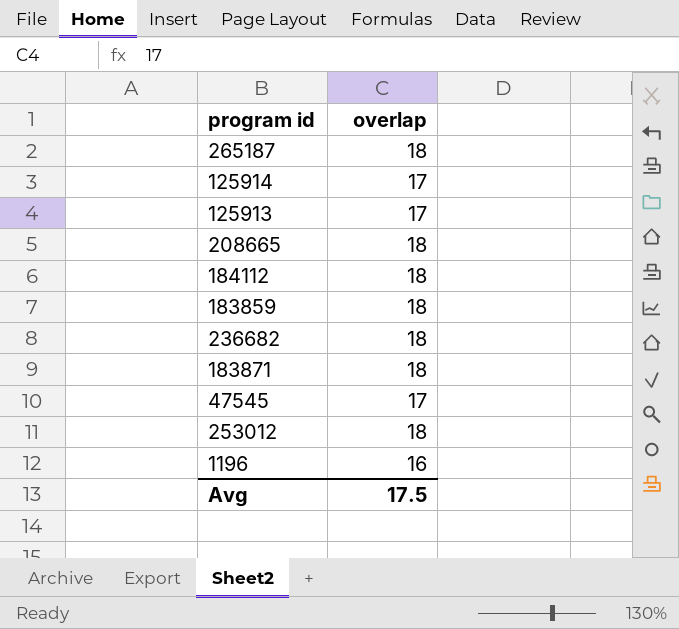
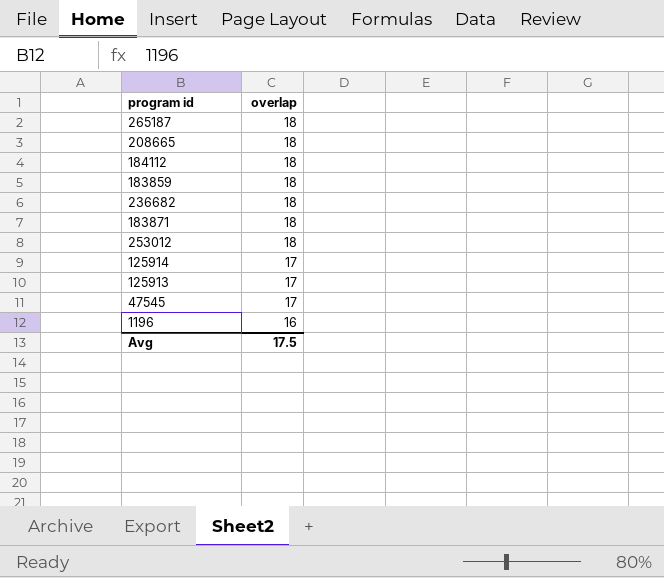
row order: none -> overlap descending

